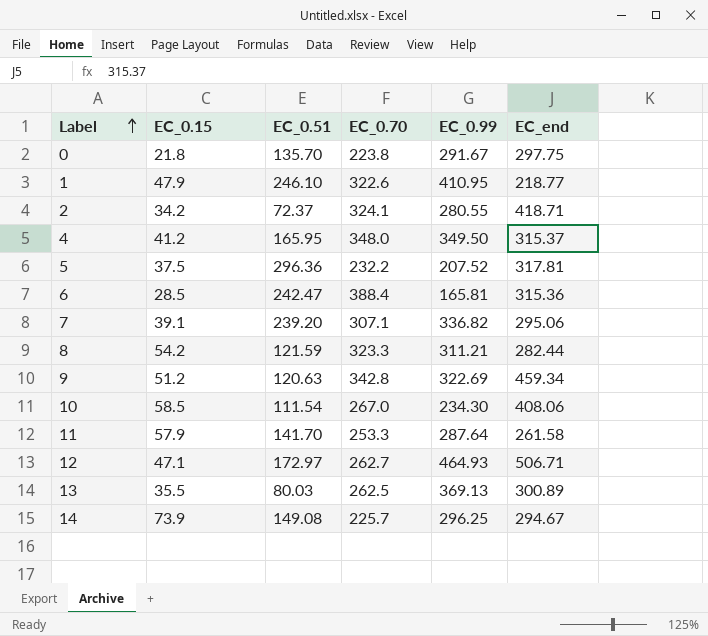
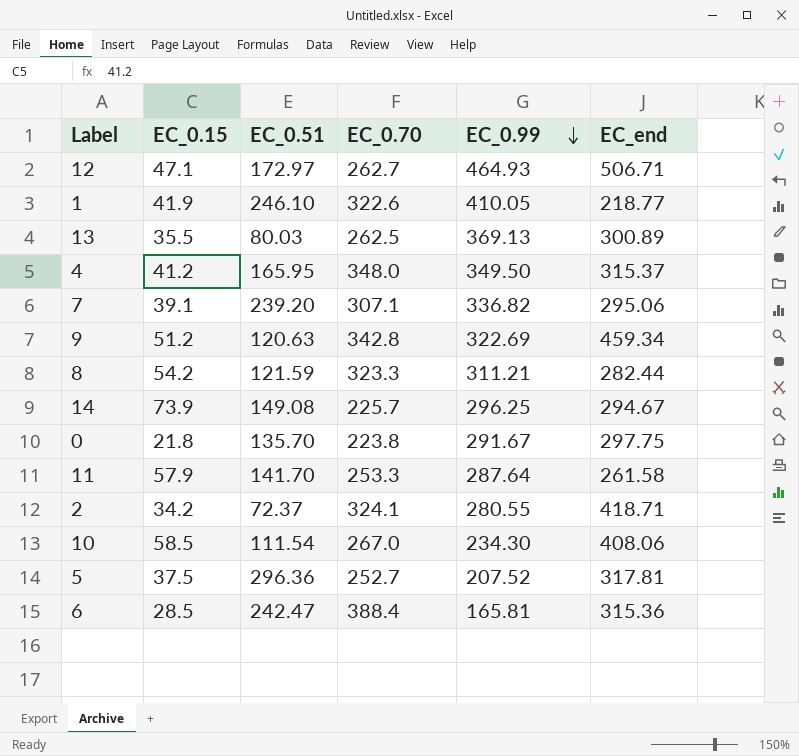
row order: Label ascending -> EC_0.99 descending
1 | EC_0.15: 47.9 -> 41.9
1 | EC_0.99: 410.95 -> 410.05
5 | EC_0.70: 232.2 -> 252.7

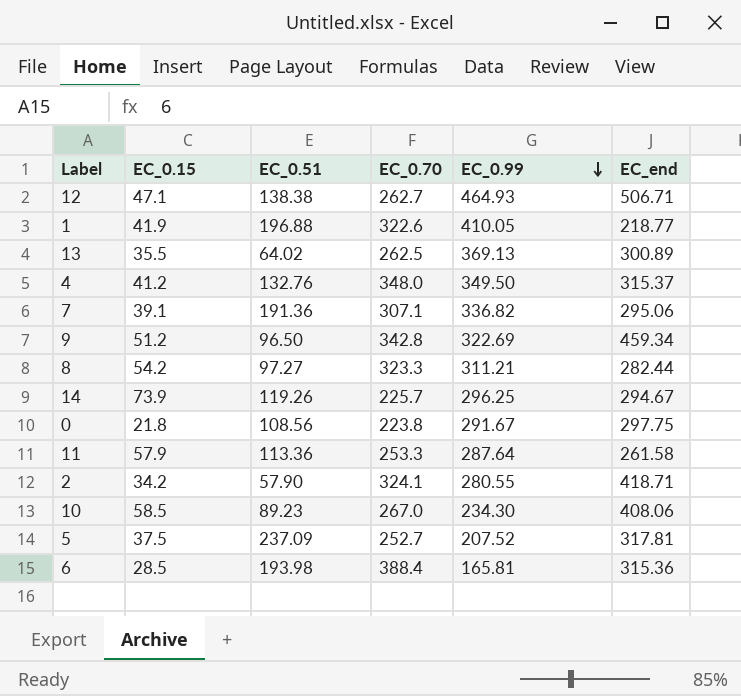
12 | EC_0.51: 172.97 -> 138.38
1 | EC_0.51: 246.10 -> 196.88
13 | EC_0.51: 80.03 -> 64.02
4 | EC_0.51: 165.95 -> 132.76
7 | EC_0.51: 239.20 -> 191.36
9 | EC_0.51: 120.63 -> 96.50
8 | EC_0.51: 121.59 -> 97.27
14 | EC_0.51: 149.08 -> 119.26
0 | EC_0.51: 135.70 -> 108.56
11 | EC_0.51: 141.70 -> 113.36
2 | EC_0.51: 72.37 -> 57.90
10 | EC_0.51: 111.54 -> 89.23
5 | EC_0.51: 296.36 -> 237.09
6 | EC_0.51: 242.47 -> 193.98

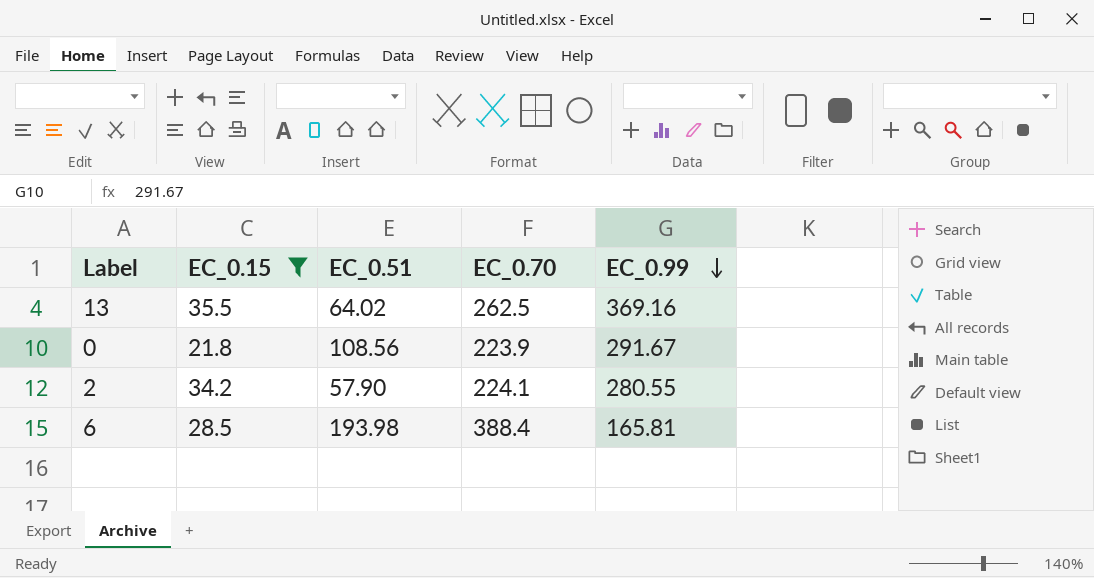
filter: none -> EC_0.15 <= 35.5
column EC_end | position: 6 -> none
13 | EC_0.99: 369.13 -> 369.16
0 | EC_0.70: 223.8 -> 223.9
2 | EC_0.70: 324.1 -> 224.1

